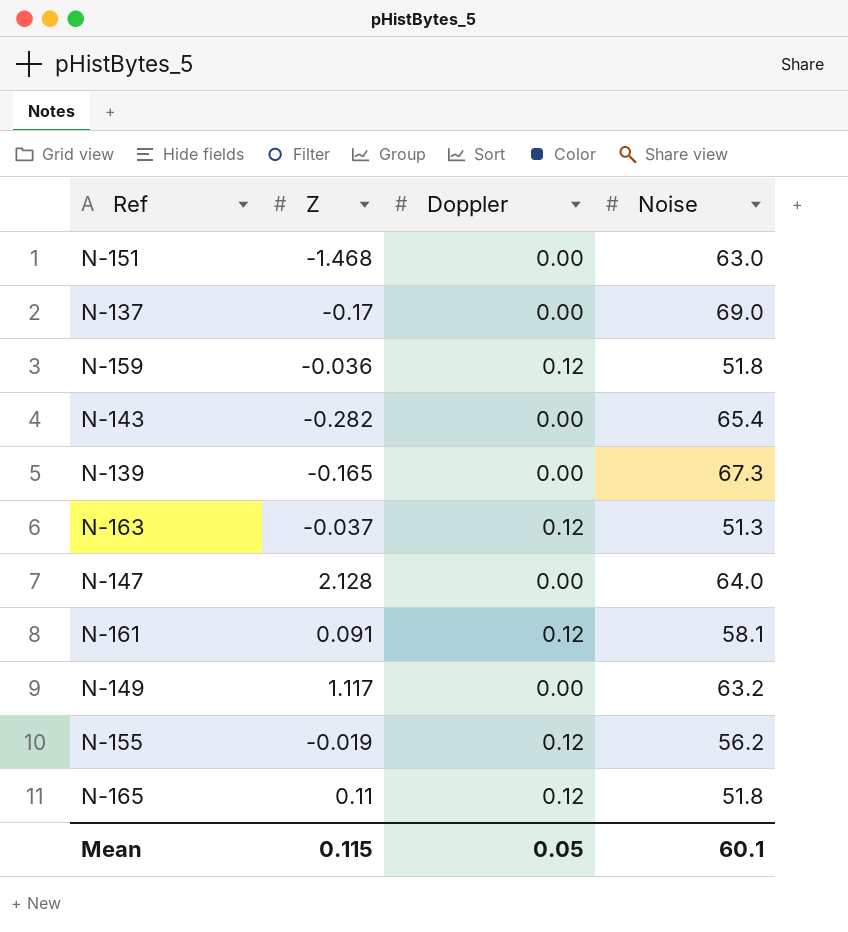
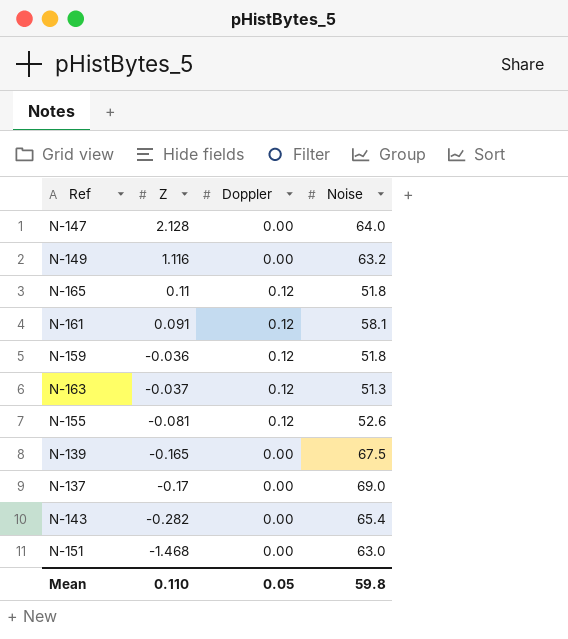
row order: none -> Z descending
N-149 | Z: 1.117 -> 1.116
N-155 | Z: -0.019 -> -0.081
N-155 | Noise: 56.2 -> 52.6
N-139 | Noise: 67.3 -> 67.5
Mean | Z: 0.115 -> 0.110
Mean | Noise: 60.1 -> 59.8

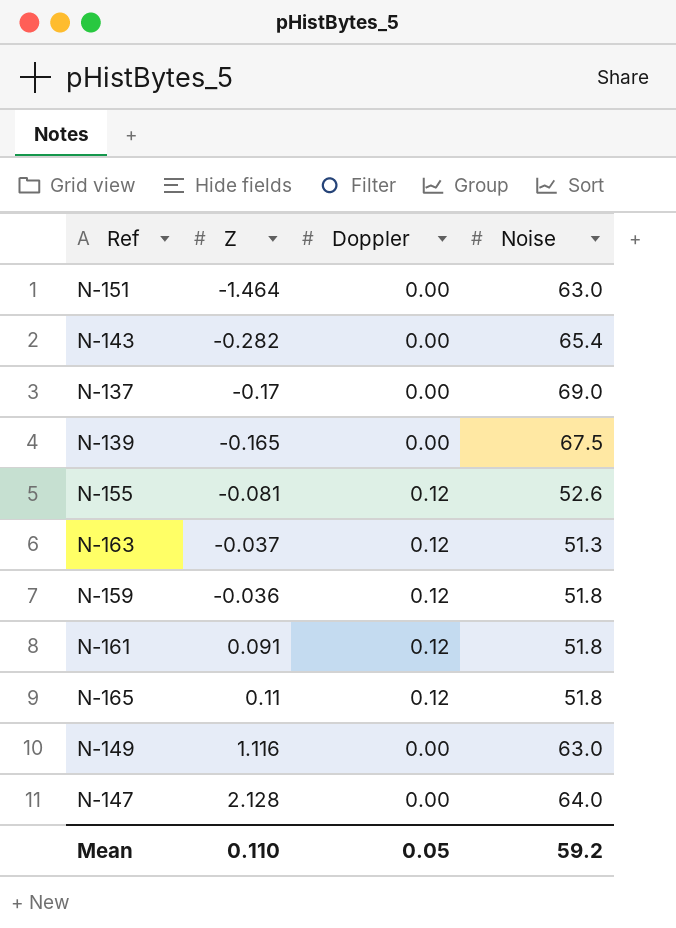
row order: Z descending -> Z ascending
N-151 | Z: -1.468 -> -1.464
N-161 | Noise: 58.1 -> 51.8
N-149 | Noise: 63.2 -> 63.0
Mean | Noise: 59.8 -> 59.2

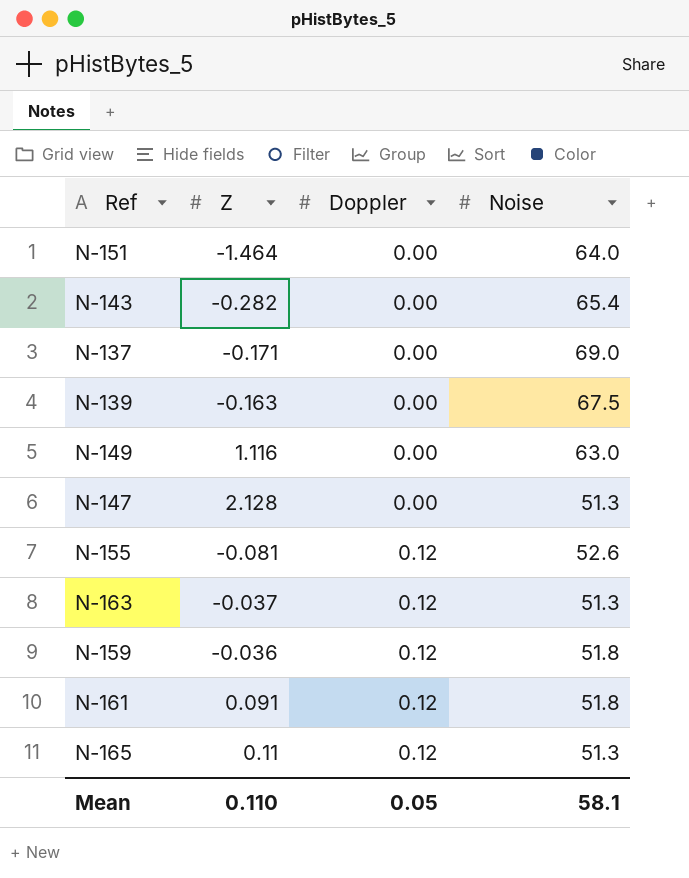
row order: Z ascending -> Doppler ascending
N-151 | Noise: 63.0 -> 64.0
N-137 | Z: -0.17 -> -0.171
N-139 | Z: -0.165 -> -0.163
N-147 | Noise: 64.0 -> 51.3
N-165 | Noise: 51.8 -> 51.3
Mean | Noise: 59.2 -> 58.1

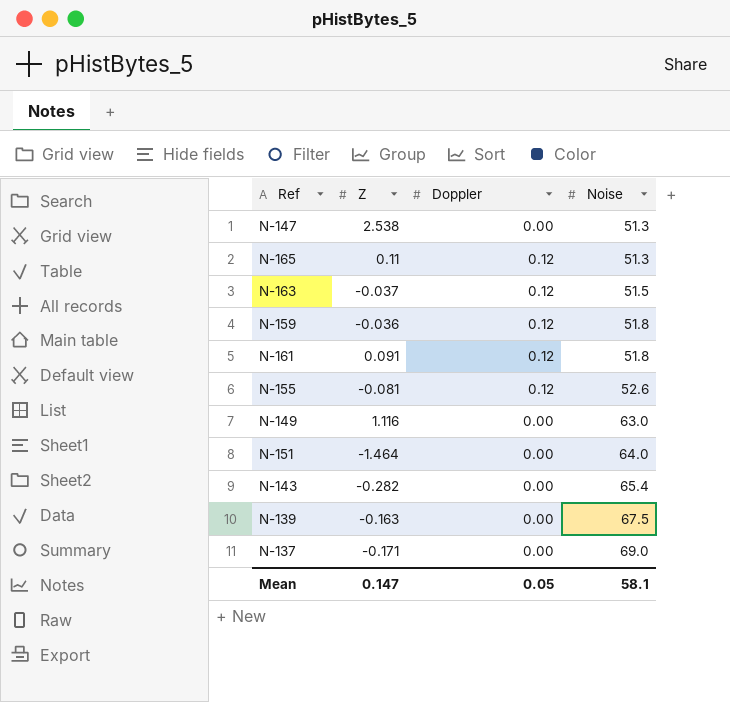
row order: Doppler ascending -> Noise ascending
N-147 | Z: 2.128 -> 2.538
N-163 | Noise: 51.3 -> 51.5
Mean | Z: 0.110 -> 0.147

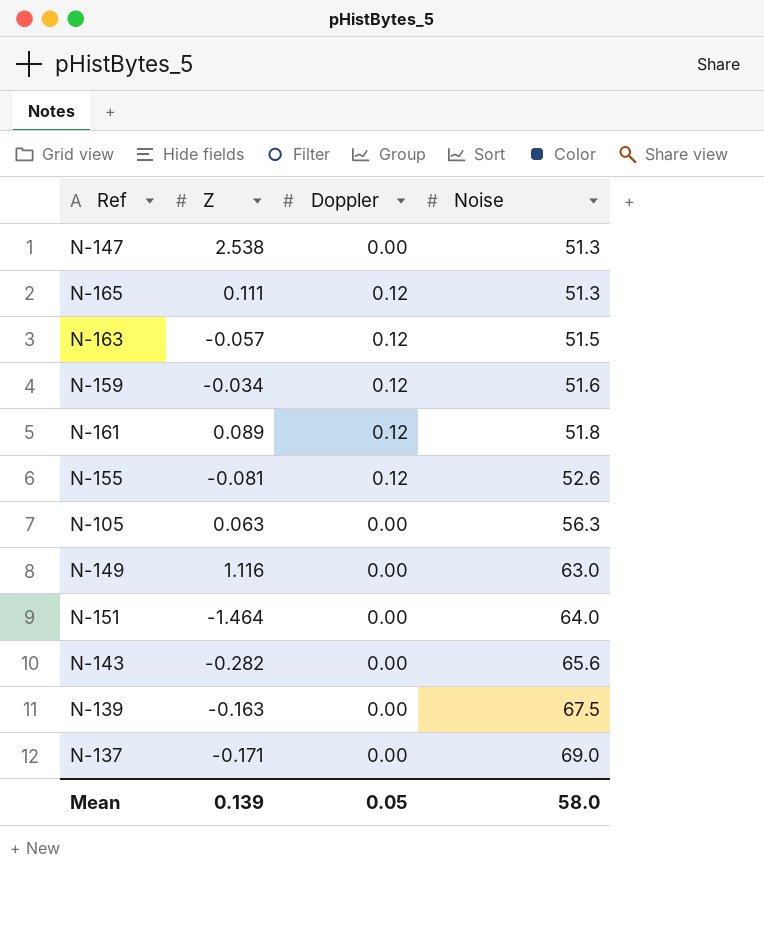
N-165 | Z: 0.11 -> 0.111
N-163 | Z: -0.037 -> -0.057
N-159 | Z: -0.036 -> -0.034
N-159 | Noise: 51.8 -> 51.6
N-161 | Z: 0.091 -> 0.089
row N-105: none -> 0.063 | 0.00 | 56.3
N-143 | Noise: 65.4 -> 65.6
Mean | Z: 0.147 -> 0.139
Mean | Noise: 58.1 -> 58.0

